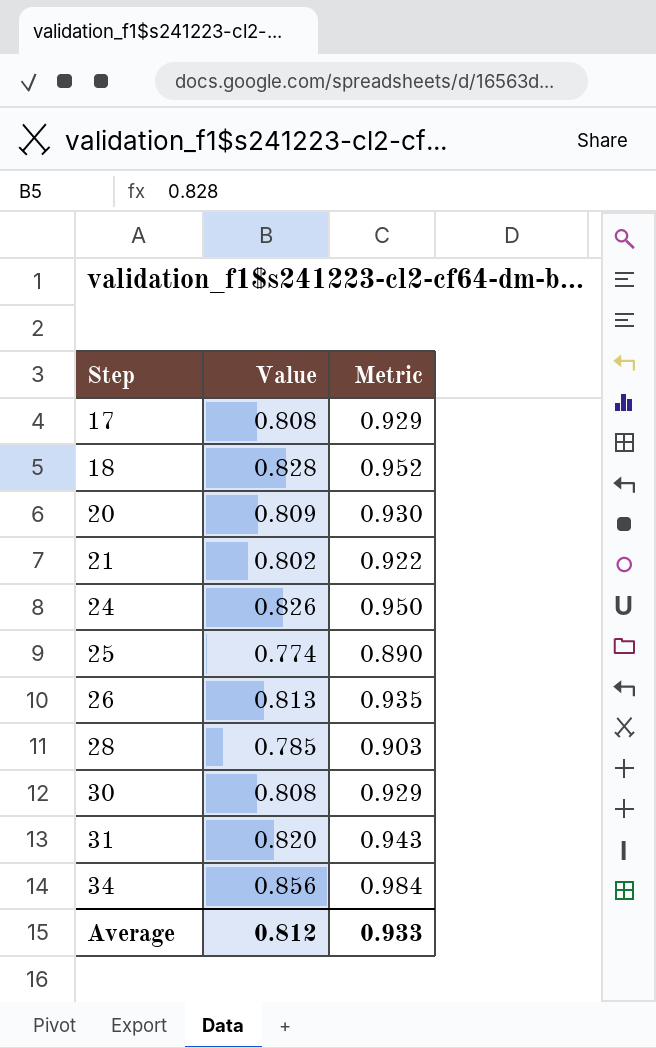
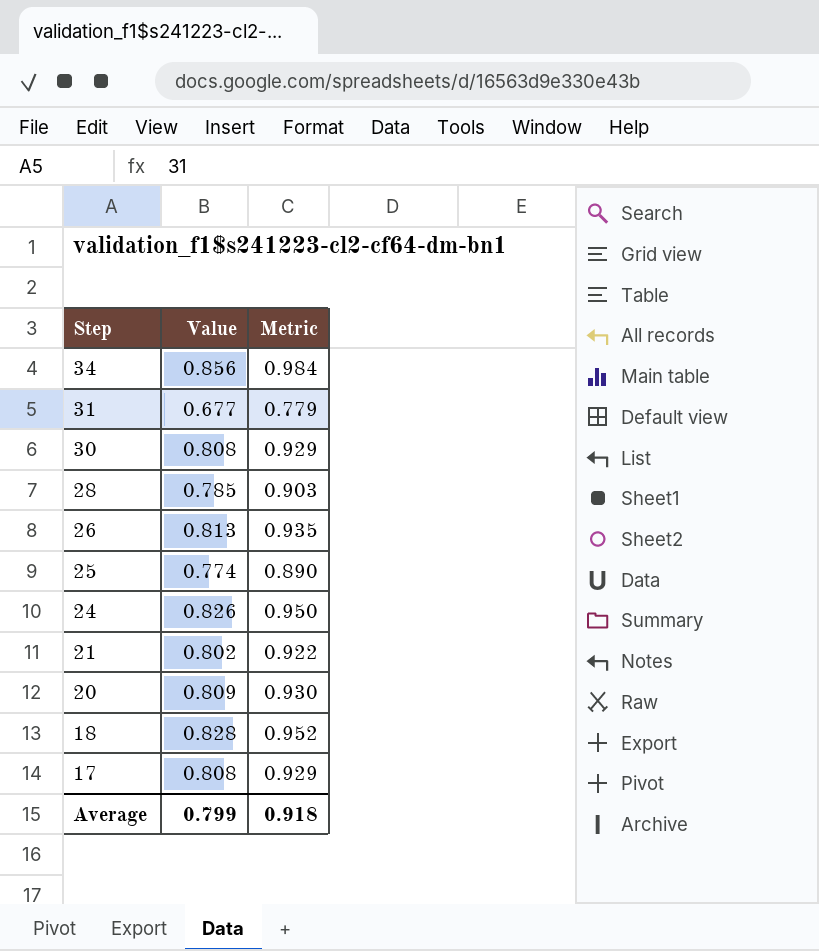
row order: Step ascending -> Step descending
31 | Value: 0.820 -> 0.677
31 | Metric: 0.943 -> 0.779
Average | Value: 0.812 -> 0.799
Average | Metric: 0.933 -> 0.918

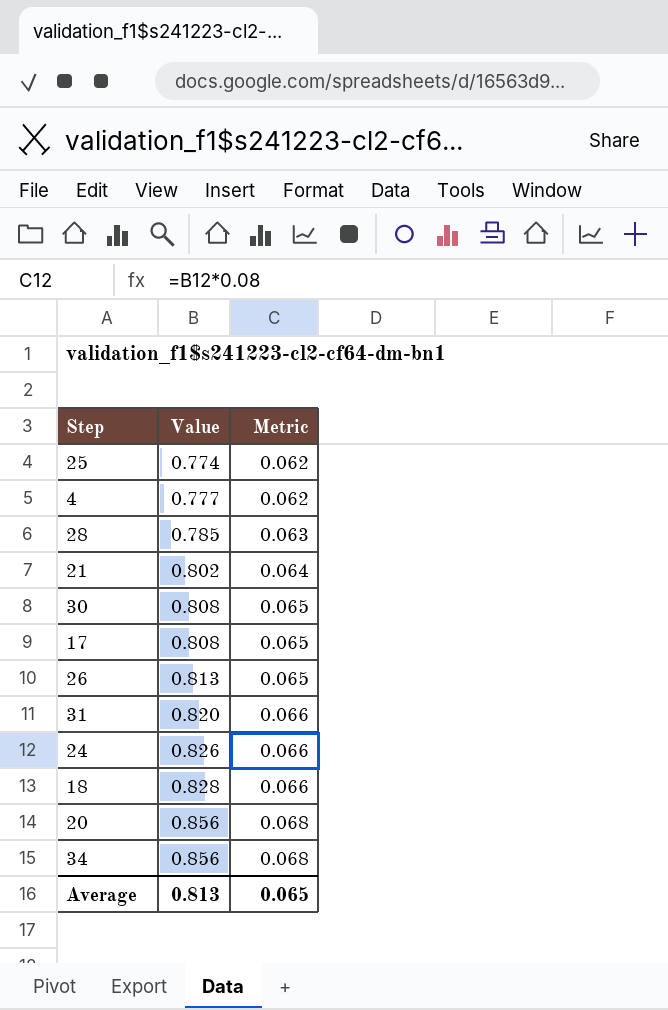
row order: Step descending -> Value ascending
column Metric | formula: [Value] * 1.15 -> [Value] * 0.08
row 4: none -> 0.777 | 0.062
31 | Value: 0.677 -> 0.820
20 | Value: 0.809 -> 0.856
Average | Value: 0.799 -> 0.813
Average | Metric: 0.918 -> 0.065

